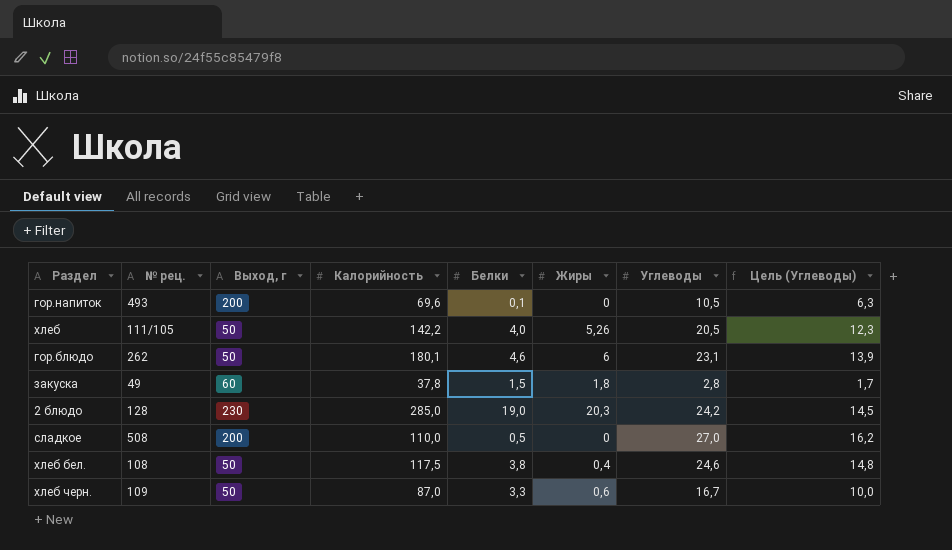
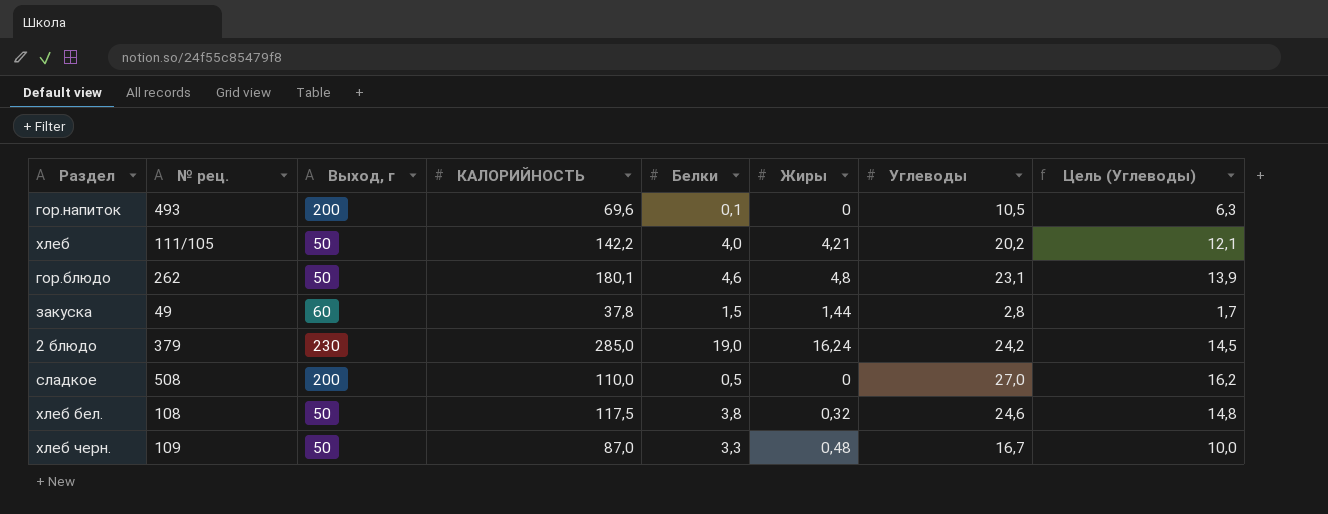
column name: Калорийность -> КАЛОРИЙНОСТЬ
хлеб | Жиры: 5,26 -> 4,21
хлеб | Углеводы: 20,5 -> 20,2
хлеб | Цель (Углеводы): 12,3 -> 12,1
гор.блюдо | Жиры: 6 -> 4,8
закуска | Жиры: 1,8 -> 1,44
2 блюдо | № рец.: 128 -> 379
2 блюдо | Жиры: 20,3 -> 16,24
хлеб бел. | Жиры: 0,4 -> 0,32
хлеб черн. | Жиры: 0,6 -> 0,48

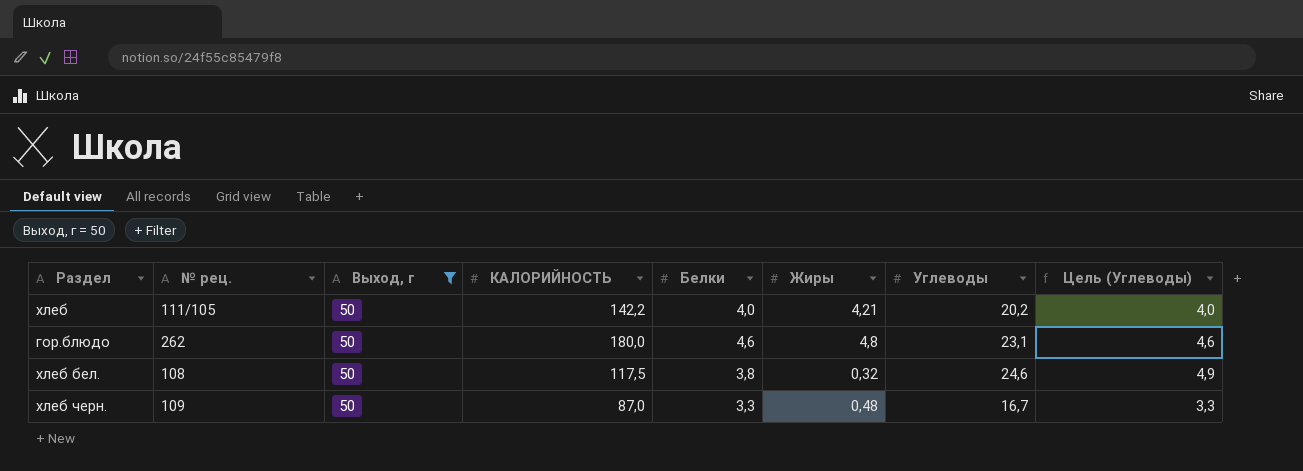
filter: none -> Выход, г = 50
column Цель (Углеводы) | formula: [Углеводы] * 0,6 -> [Углеводы] * 0,2
гор.блюдо | КАЛОРИЙНОСТЬ: 180,1 -> 180,0

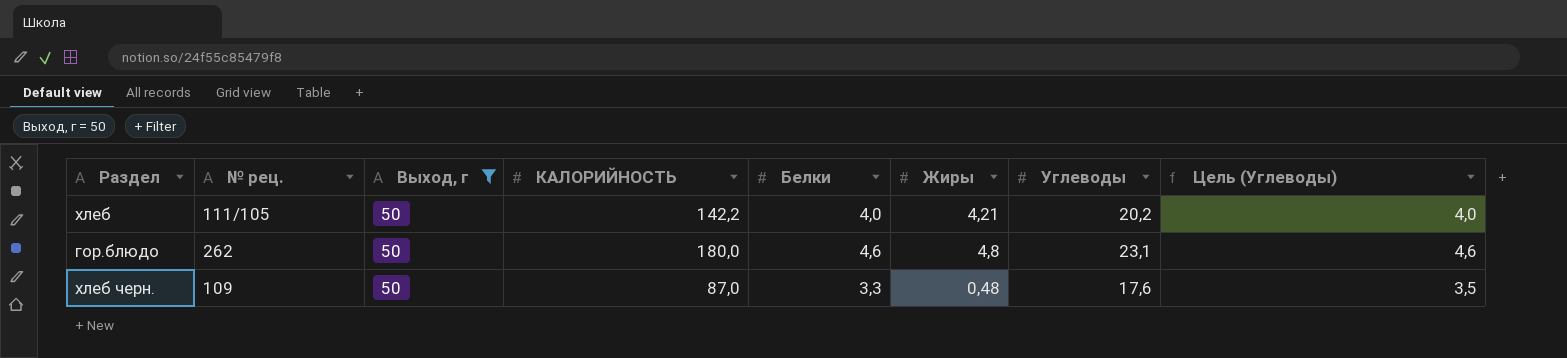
row хлеб бел.: 108 | 50 | 117,5 | 3,8 | 0,32 | 24,6 | 4,9 -> none
хлеб черн. | Углеводы: 16,7 -> 17,6
хлеб черн. | Цель (Углеводы): 3,3 -> 3,5

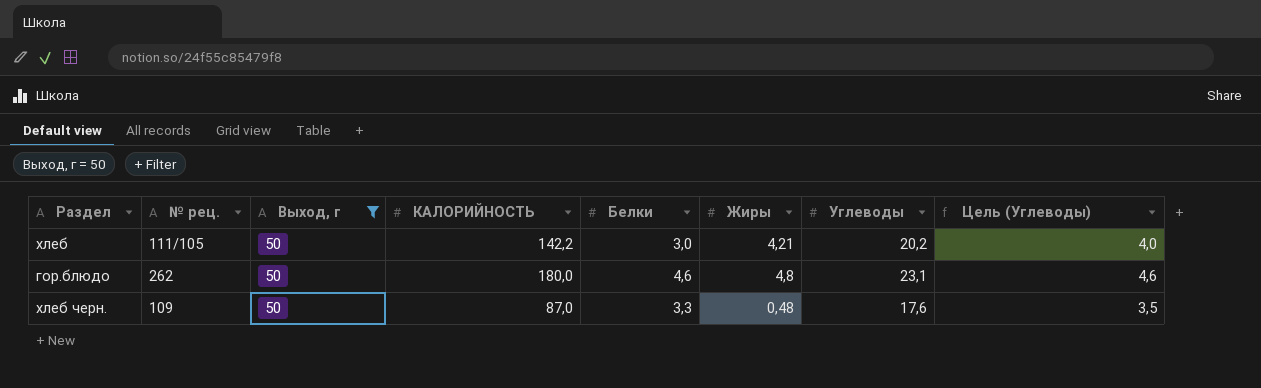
хлеб | Белки: 4,0 -> 3,0

